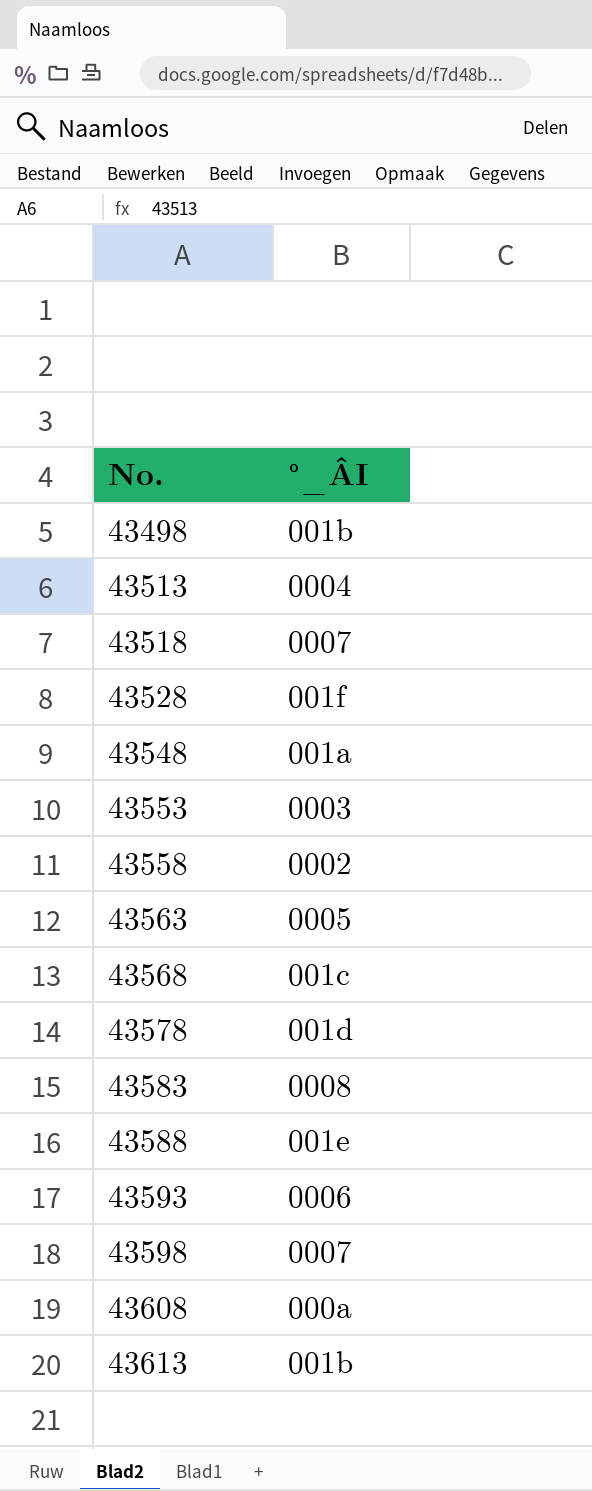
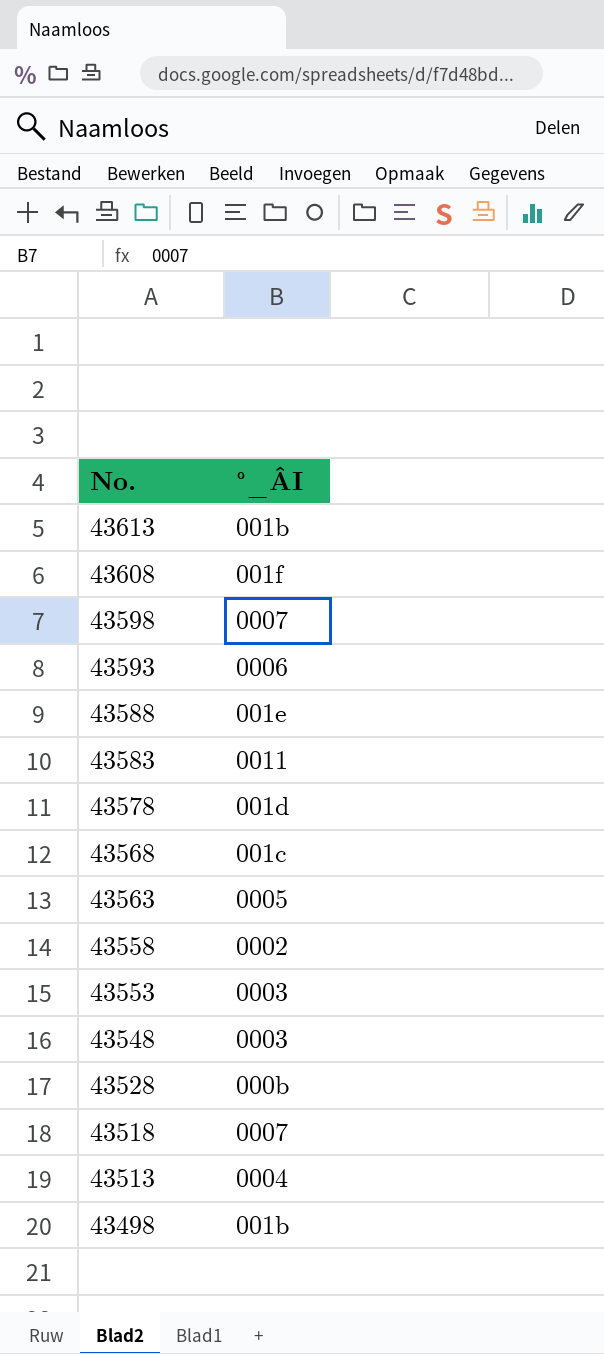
row order: No. ascending -> No. descending
43608 | °_ÂI: 000a -> 001f
43583 | °_ÂI: 0008 -> 0011
43548 | °_ÂI: 001a -> 0003
43528 | °_ÂI: 001f -> 000b

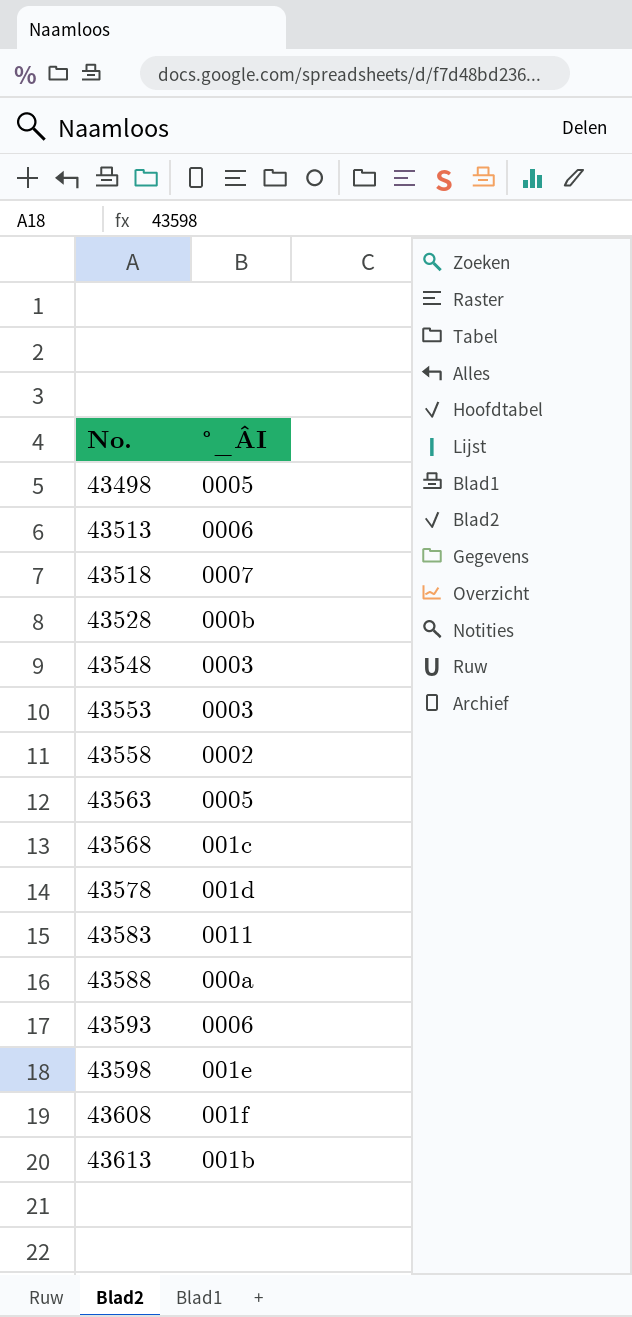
row order: No. descending -> No. ascending
43498 | °_ÂI: 001b -> 0005
43513 | °_ÂI: 0004 -> 0006
43588 | °_ÂI: 001e -> 000a
43598 | °_ÂI: 0007 -> 001e

